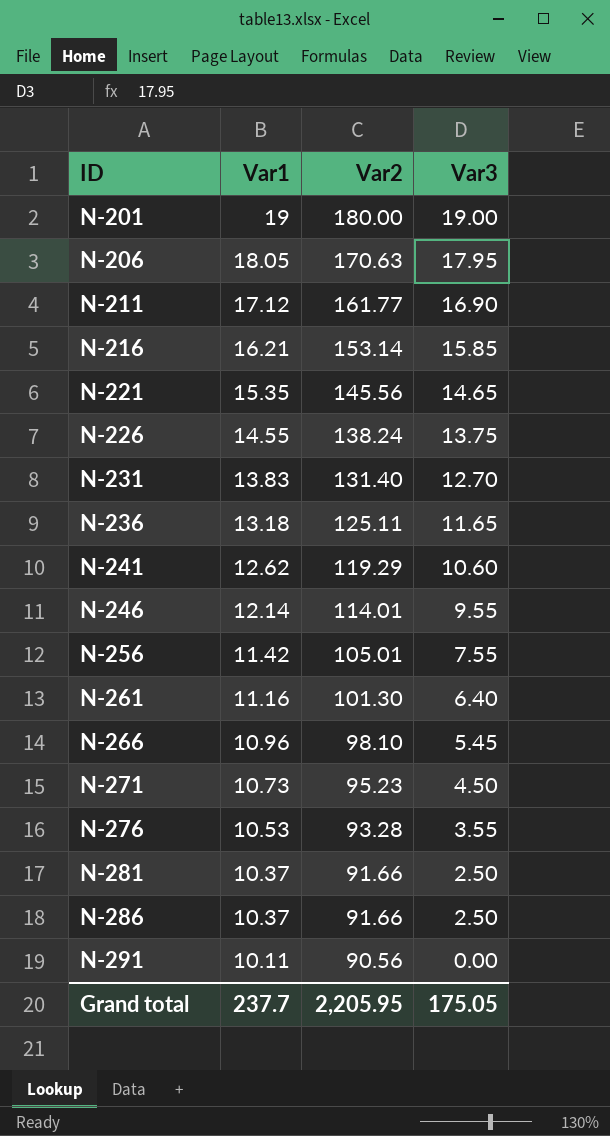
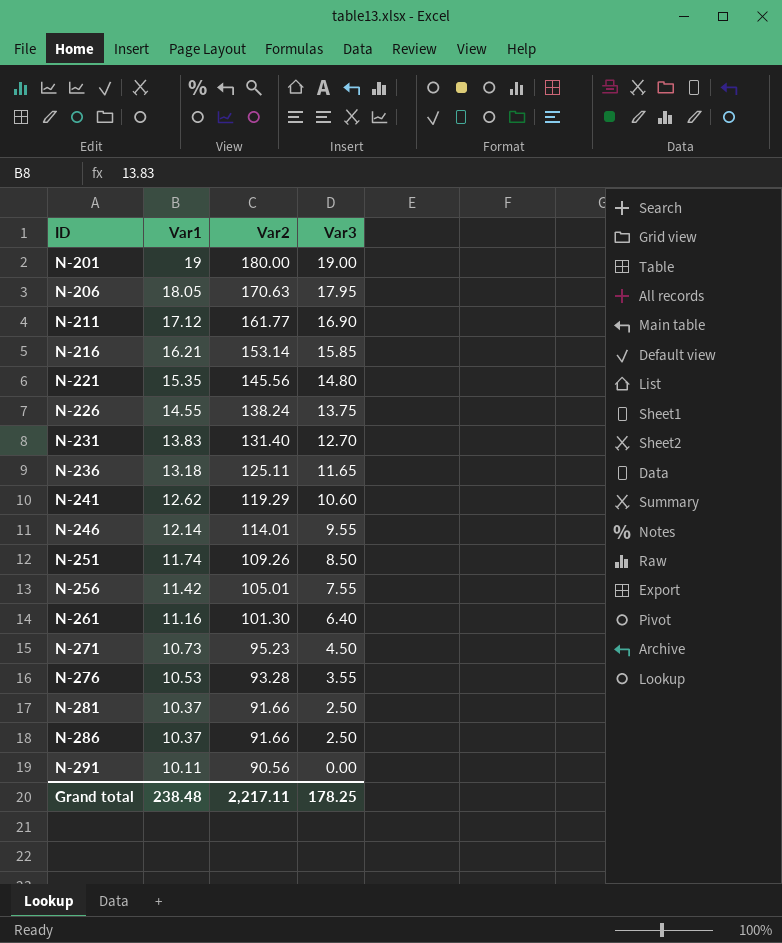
row N-266: 10.96 | 98.10 | 5.45 -> none
N-221 | Var3: 14.65 -> 14.80
row N-251: none -> 11.74 | 109.26 | 8.50
Grand total | Var1: 237.7 -> 238.48
Grand total | Var2: 2,205.95 -> 2,217.11
Grand total | Var3: 175.05 -> 178.25

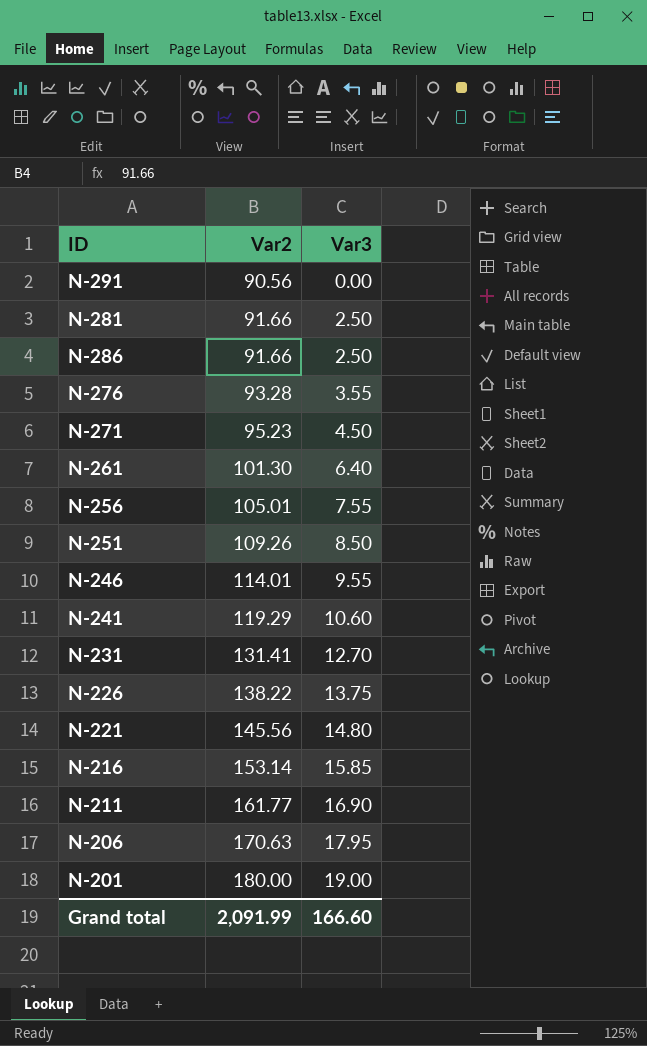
row order: ID ascending -> Var2 ascending
column Var1 | position: 2 -> none
row N-236: 13.18 | 125.11 | 11.65 -> none
N-231 | Var2: 131.40 -> 131.41
N-226 | Var2: 138.24 -> 138.22
Grand total | Var2: 2,217.11 -> 2,091.99
Grand total | Var3: 178.25 -> 166.60

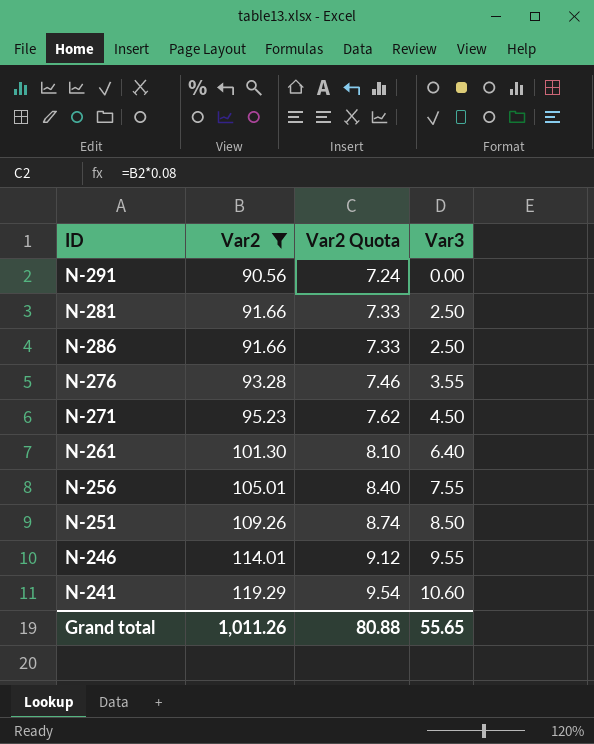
filter: none -> Var2 <= 119.29
column Var2 Quota | formula: none -> [Var2] * 0.08
Grand total | Var2: 2,091.99 -> 1,011.26
Grand total | Var3: 166.60 -> 55.65

